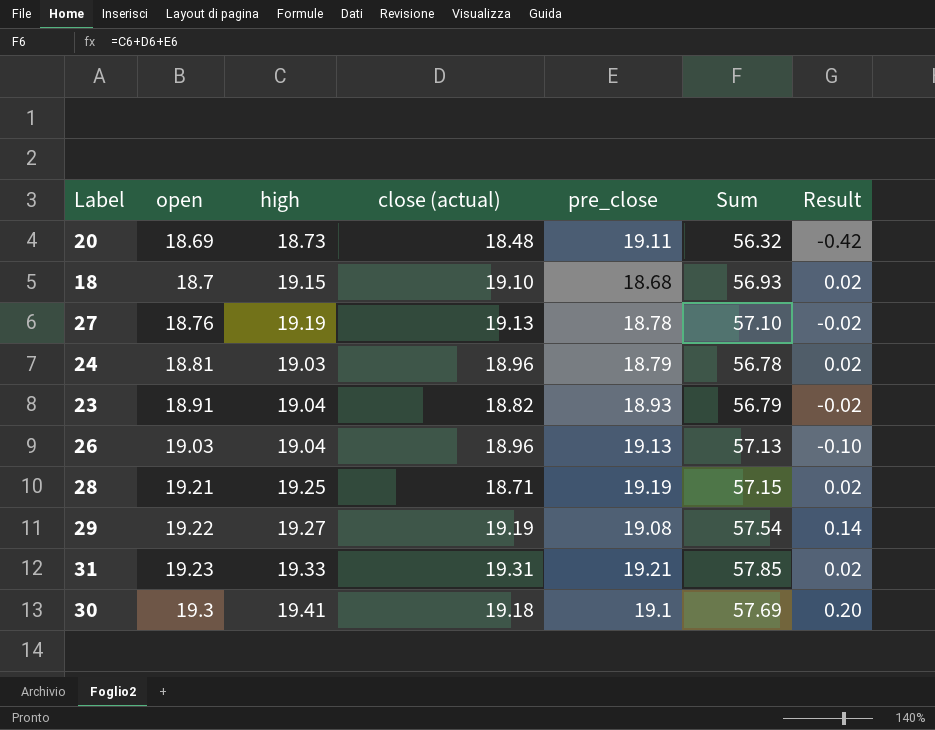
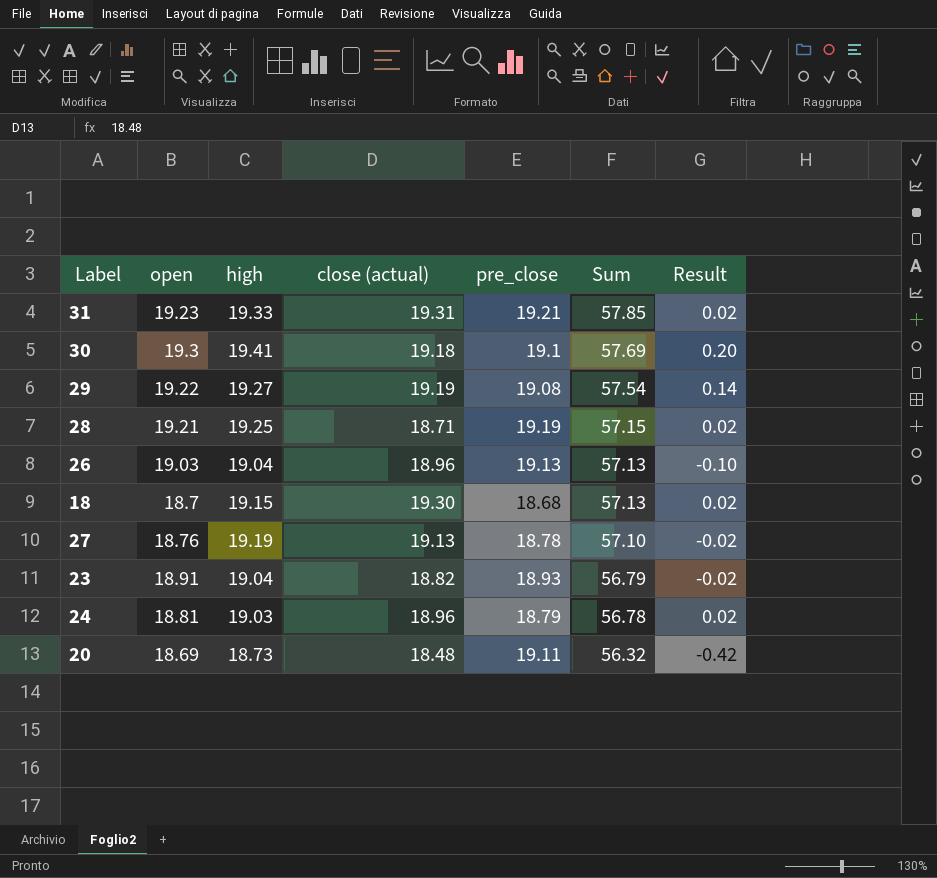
row order: open ascending -> Sum descending
18 | close (actual): 19.10 -> 19.30
18 | Sum: 56.93 -> 57.13

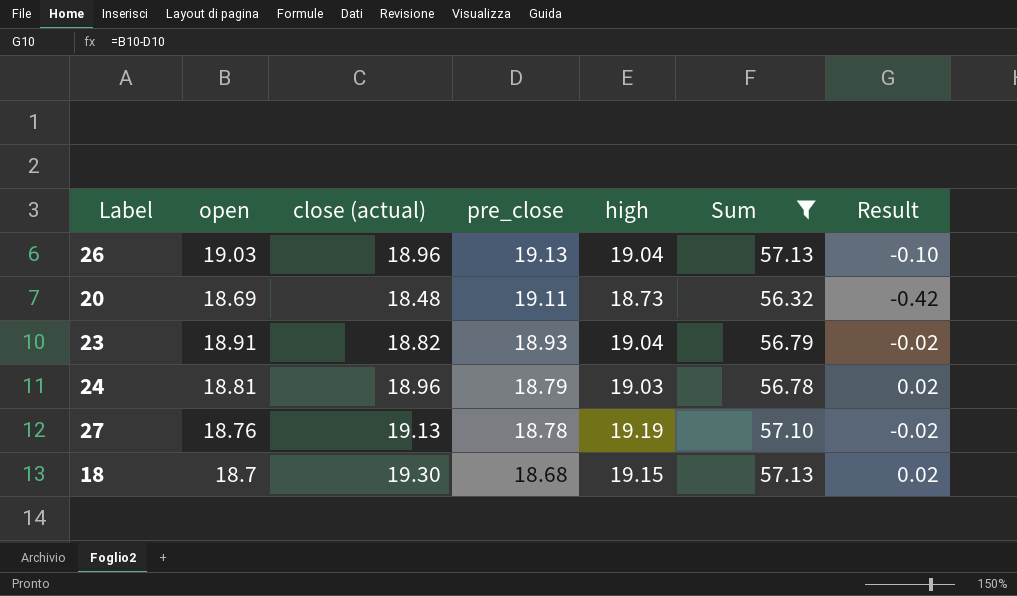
filter: none -> Sum <= 57.13
row order: Sum descending -> pre_close descending
column high | position: 3 -> 5

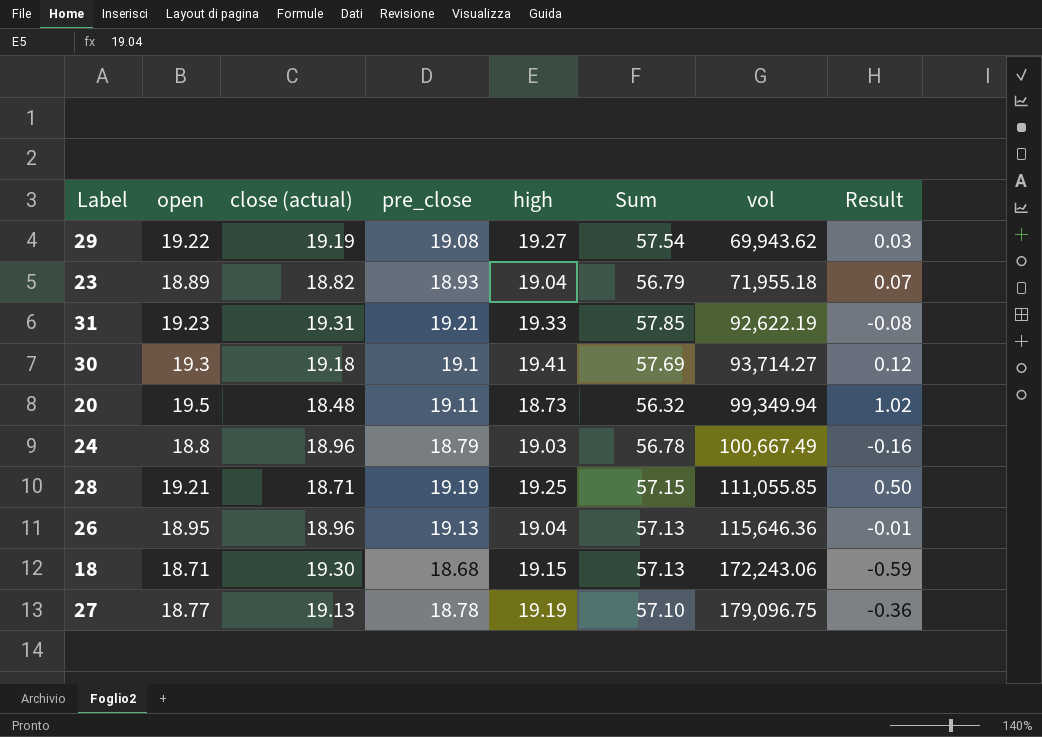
filter: Sum <= 57.13 -> none
row order: pre_close descending -> vol ascending
column vol | position: none -> 7
column Result | formula: [open] - [pre_close] -> [open] - [close (actual)]
23 | open: 18.91 -> 18.89
20 | open: 18.69 -> 19.5
24 | open: 18.81 -> 18.8
26 | open: 19.03 -> 18.95
18 | open: 18.7 -> 18.71
27 | open: 18.76 -> 18.77

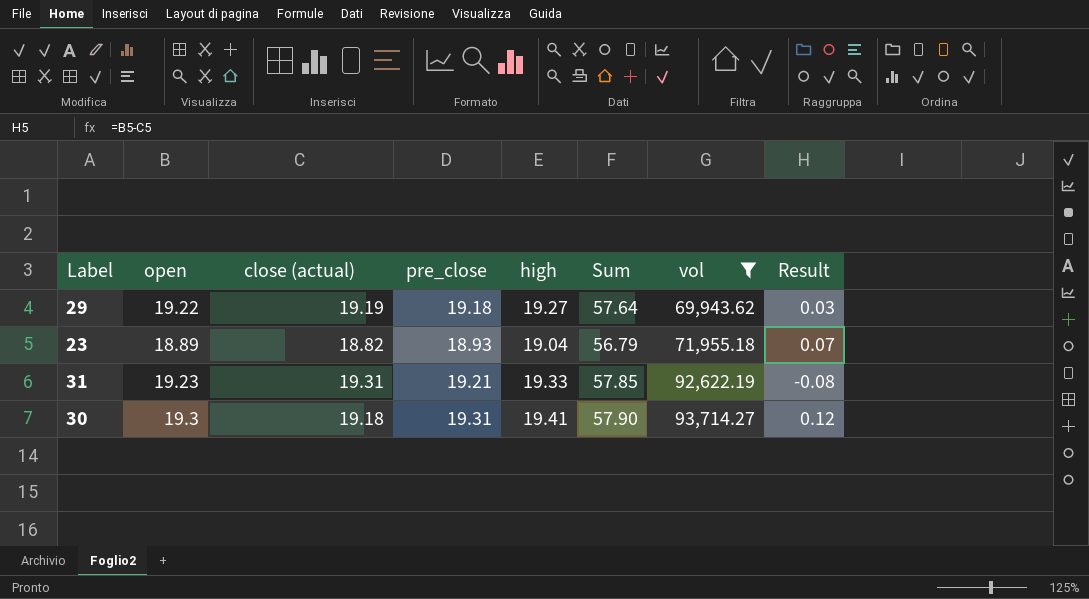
filter: none -> vol <= 93,714.27
29 | pre_close: 19.08 -> 19.18
29 | Sum: 57.54 -> 57.64
30 | pre_close: 19.1 -> 19.31
30 | Sum: 57.69 -> 57.90

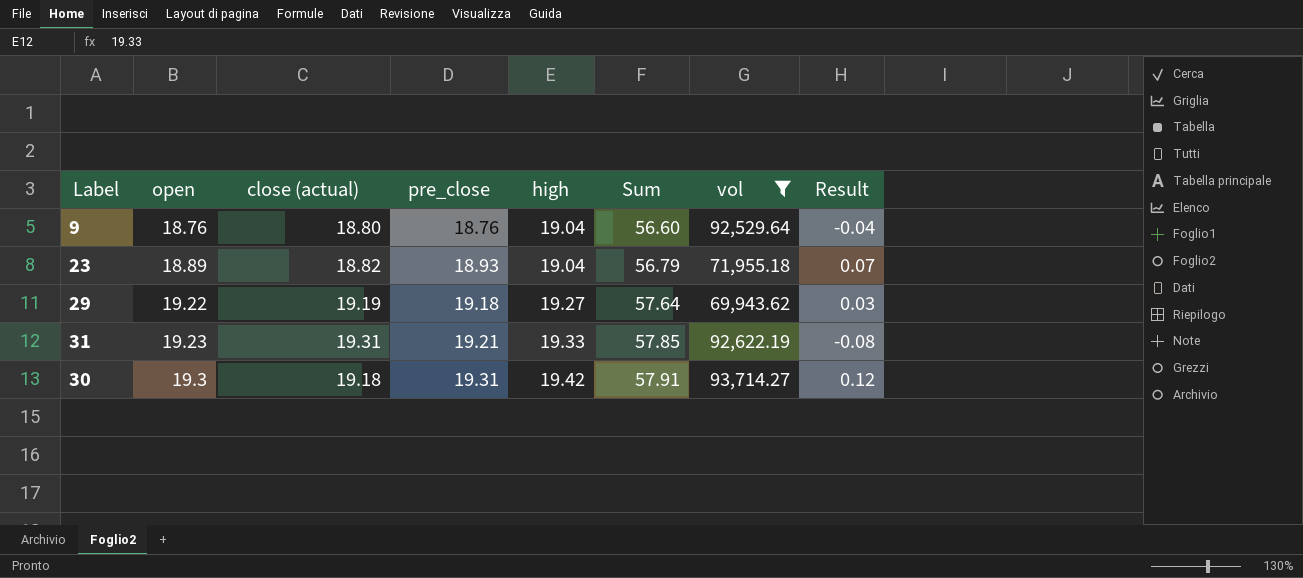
row order: vol ascending -> open ascending
row 9: none -> 18.76 | 18.80 | 18.76 | 19.04 | 56.60 | 92,529.64 | -0.04
30 | high: 19.41 -> 19.42
30 | Sum: 57.90 -> 57.91

